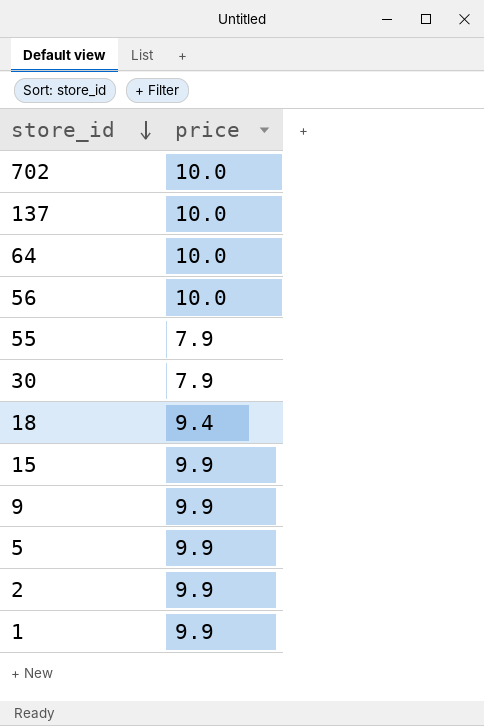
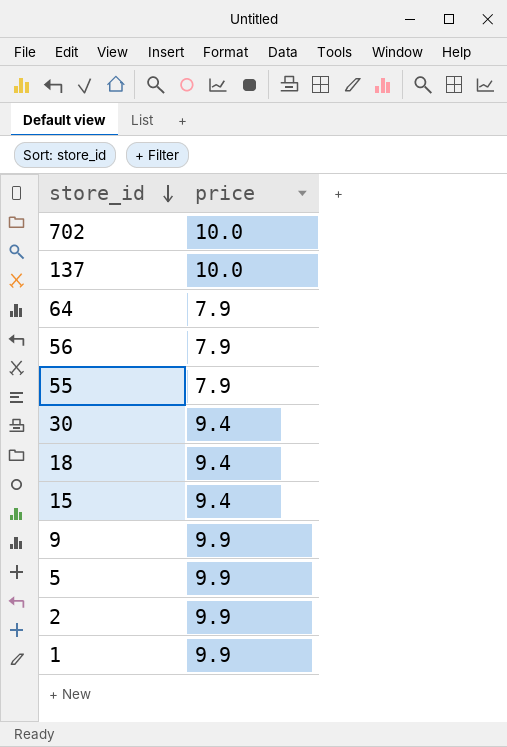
64 | price: 10.0 -> 7.9
56 | price: 10.0 -> 7.9
30 | price: 7.9 -> 9.4
15 | price: 9.9 -> 9.4

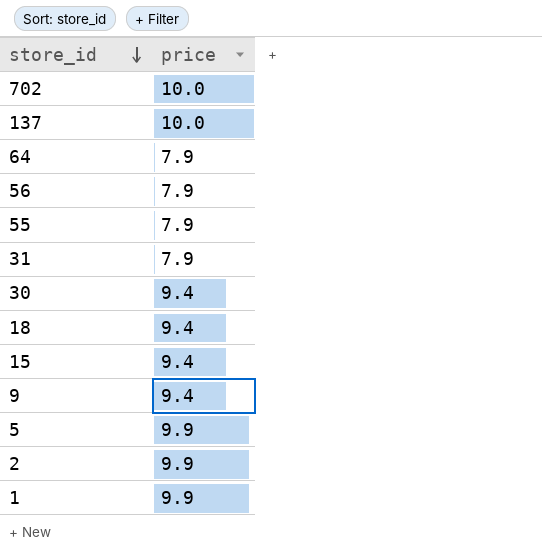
row 31: none -> 7.9
9 | price: 9.9 -> 9.4

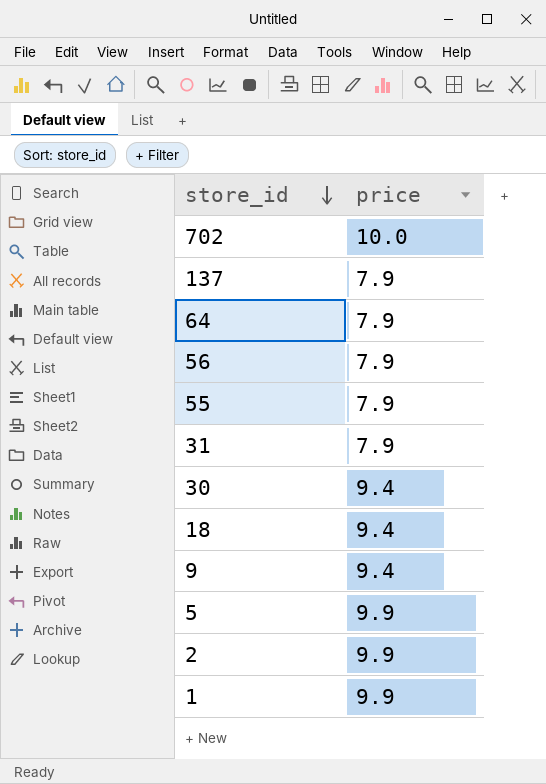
row 15: 9.4 -> none
137 | price: 10.0 -> 7.9

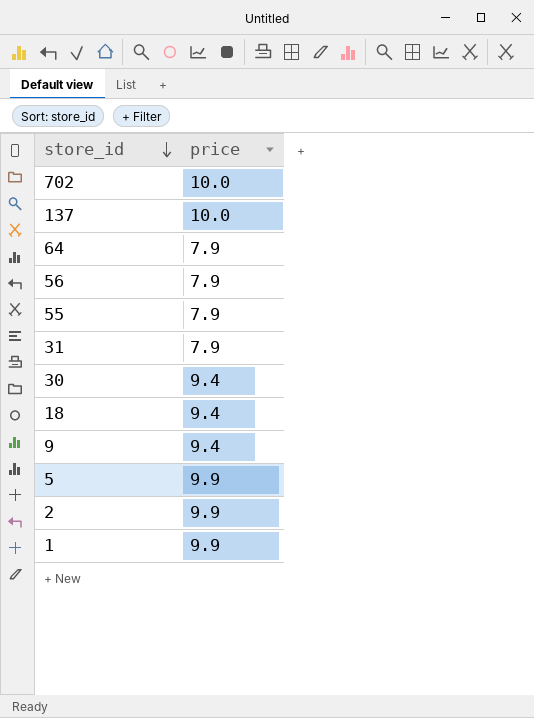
137 | price: 7.9 -> 10.0

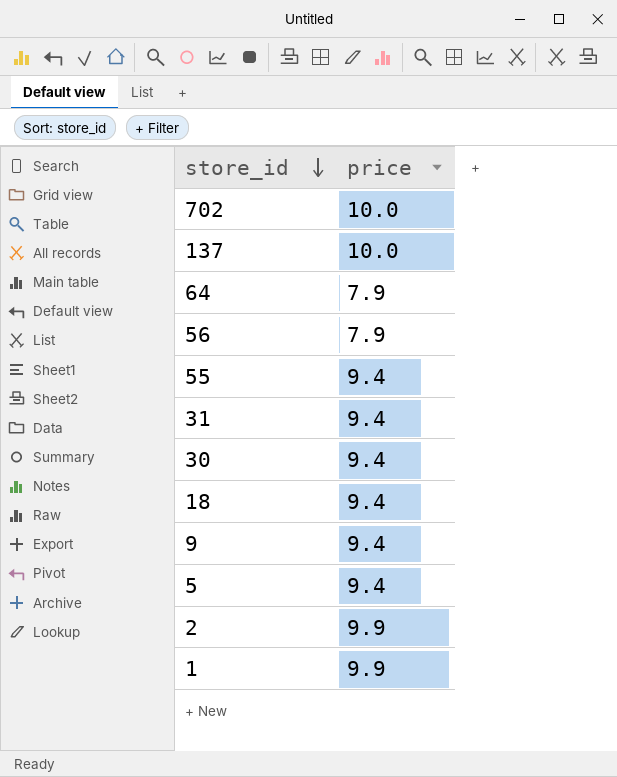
55 | price: 7.9 -> 9.4
31 | price: 7.9 -> 9.4
5 | price: 9.9 -> 9.4

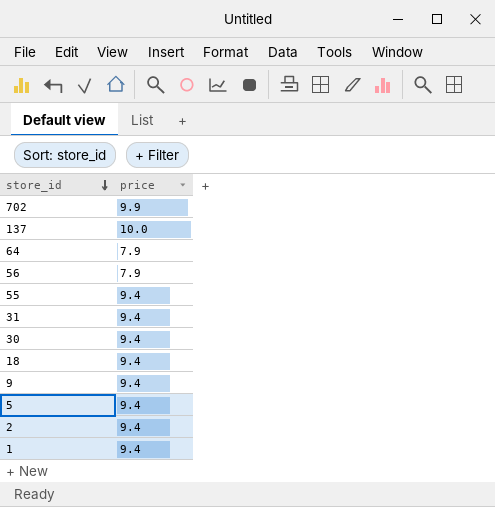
702 | price: 10.0 -> 9.9
2 | price: 9.9 -> 9.4
1 | price: 9.9 -> 9.4

